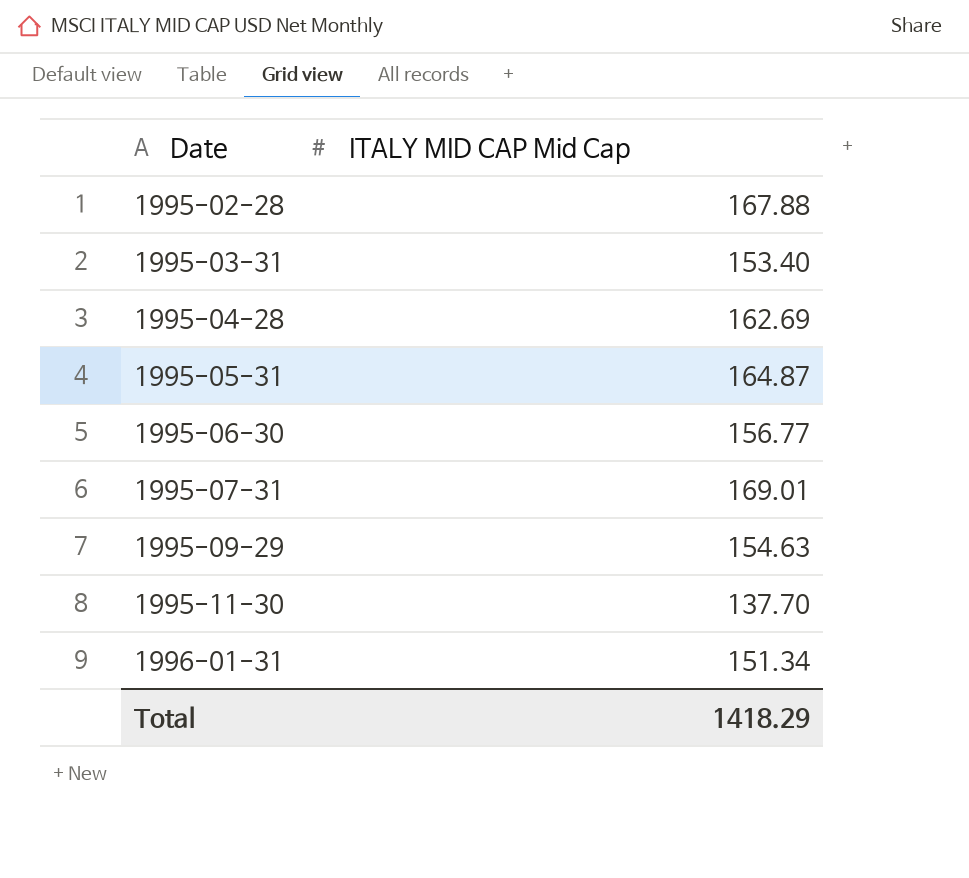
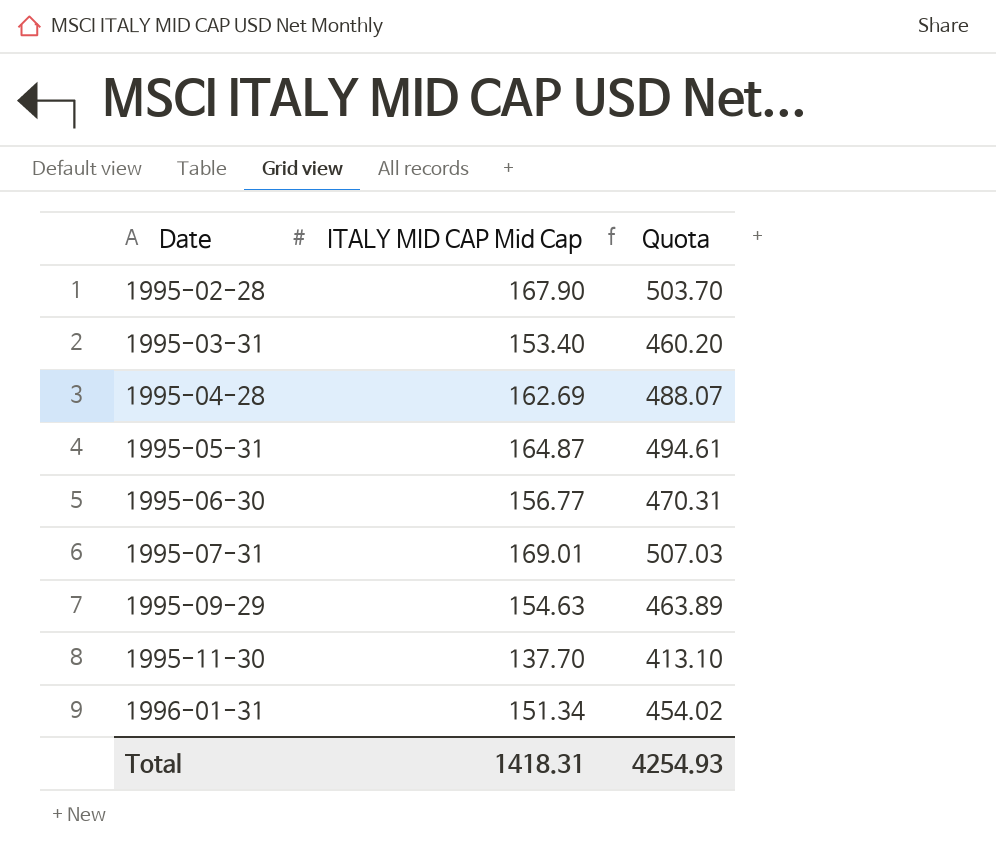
column Quota | formula: none -> [ITALY MID CAP Mid Cap] * 3
1995-02-28 | ITALY MID CAP Mid Cap: 167.88 -> 167.90
Total | ITALY MID CAP Mid Cap: 1418.29 -> 1418.31

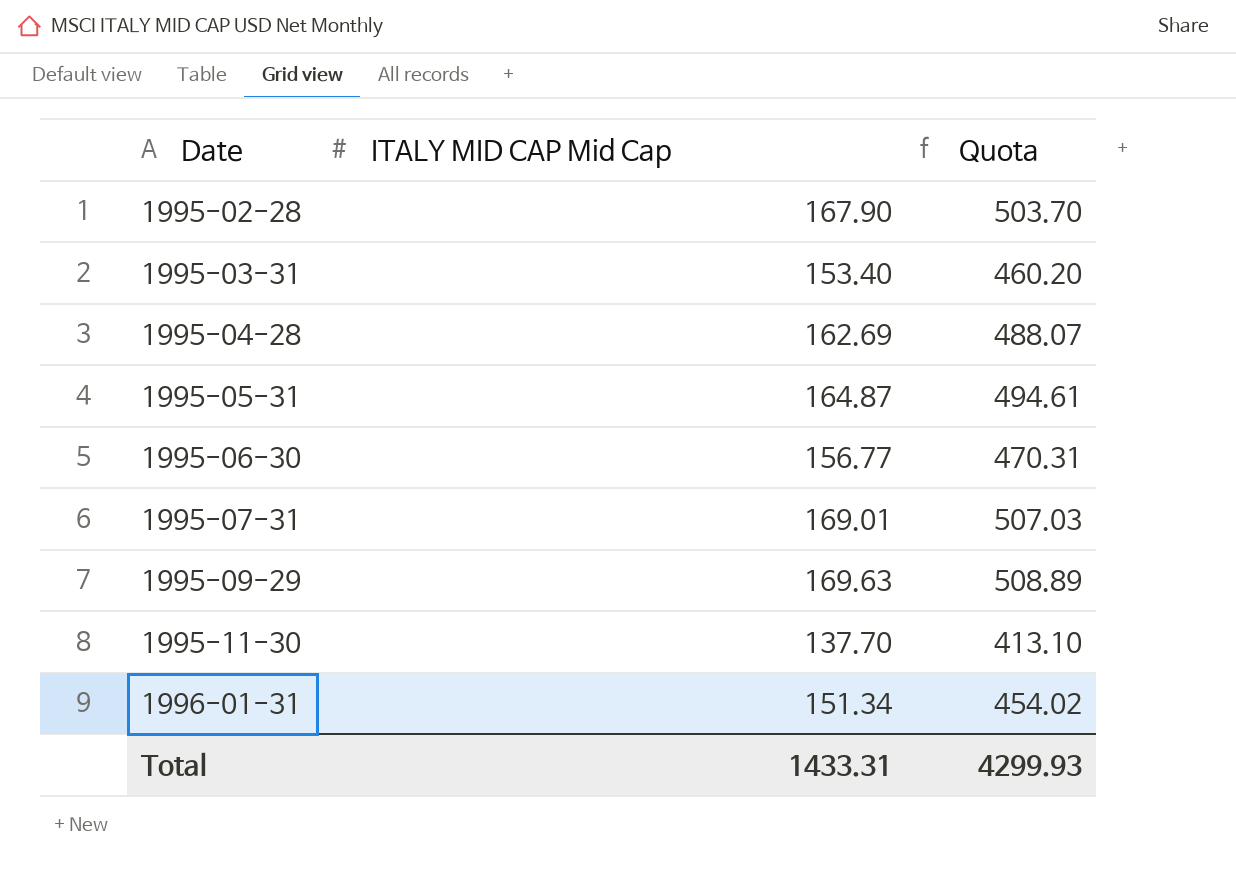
1995-09-29 | ITALY MID CAP Mid Cap: 154.63 -> 169.63
1995-09-29 | Quota: 463.89 -> 508.89
Total | ITALY MID CAP Mid Cap: 1418.31 -> 1433.31
Total | Quota: 4254.93 -> 4299.93

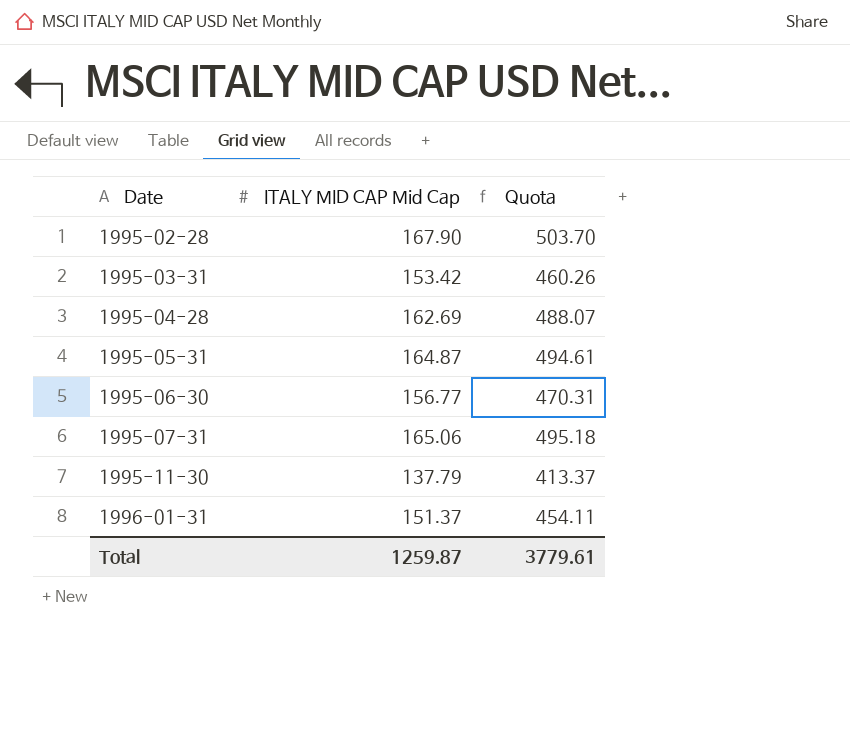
row 1995-09-29: 169.63 | 508.89 -> none
1995-03-31 | ITALY MID CAP Mid Cap: 153.40 -> 153.42
1995-03-31 | Quota: 460.20 -> 460.26
1995-07-31 | ITALY MID CAP Mid Cap: 169.01 -> 165.06
1995-07-31 | Quota: 507.03 -> 495.18
1995-11-30 | ITALY MID CAP Mid Cap: 137.70 -> 137.79
1995-11-30 | Quota: 413.10 -> 413.37
1996-01-31 | ITALY MID CAP Mid Cap: 151.34 -> 151.37
1996-01-31 | Quota: 454.02 -> 454.11
Total | ITALY MID CAP Mid Cap: 1433.31 -> 1259.87
Total | Quota: 4299.93 -> 3779.61

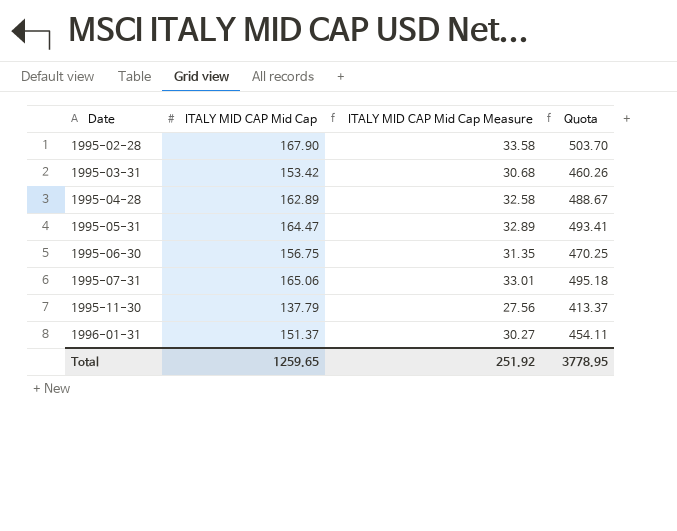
column ITALY MID CAP Mid Cap Measure | formula: none -> [ITALY MID CAP Mid Cap] * 0.2
1995-04-28 | ITALY MID CAP Mid Cap: 162.69 -> 162.89
1995-04-28 | Quota: 488.07 -> 488.67
1995-05-31 | ITALY MID CAP Mid Cap: 164.87 -> 164.47
1995-05-31 | Quota: 494.61 -> 493.41
1995-06-30 | ITALY MID CAP Mid Cap: 156.77 -> 156.75
1995-06-30 | Quota: 470.31 -> 470.25
Total | ITALY MID CAP Mid Cap: 1259.87 -> 1259.65
Total | Quota: 3779.61 -> 3778.95

